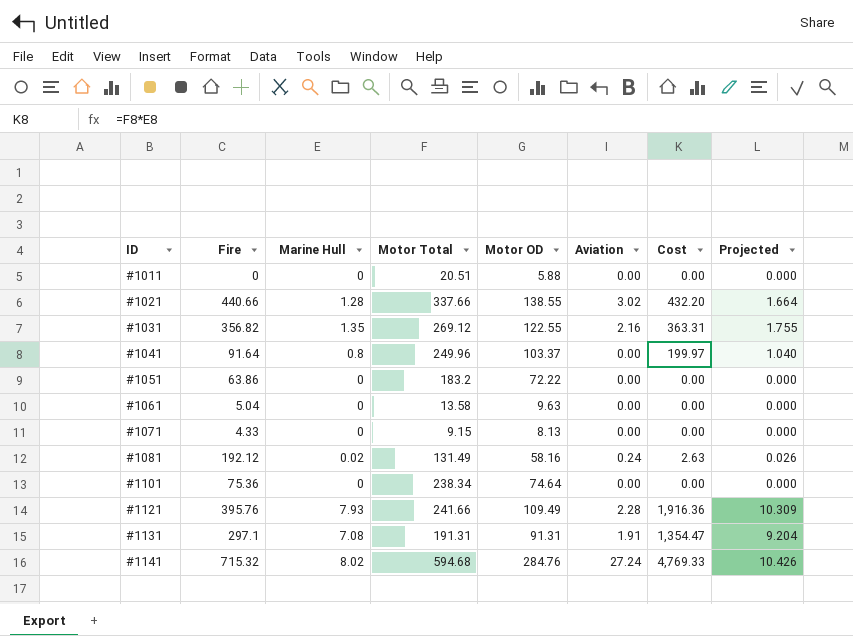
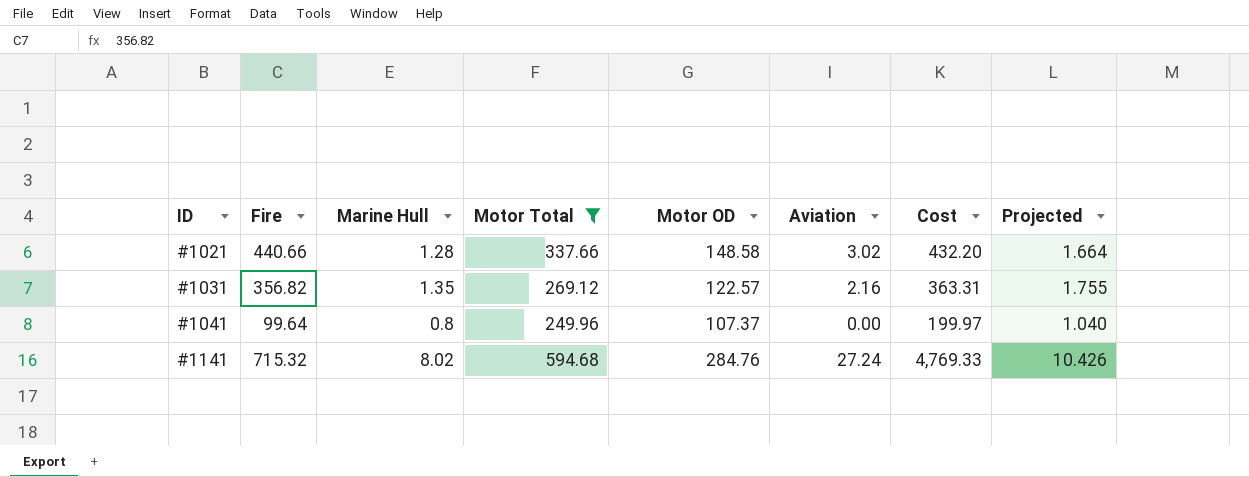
filter: none -> Motor Total >= 249.96
#1021 | Motor OD: 138.55 -> 148.58
#1031 | Motor OD: 122.55 -> 122.57
#1041 | Fire: 91.64 -> 99.64
#1041 | Motor OD: 103.37 -> 107.37

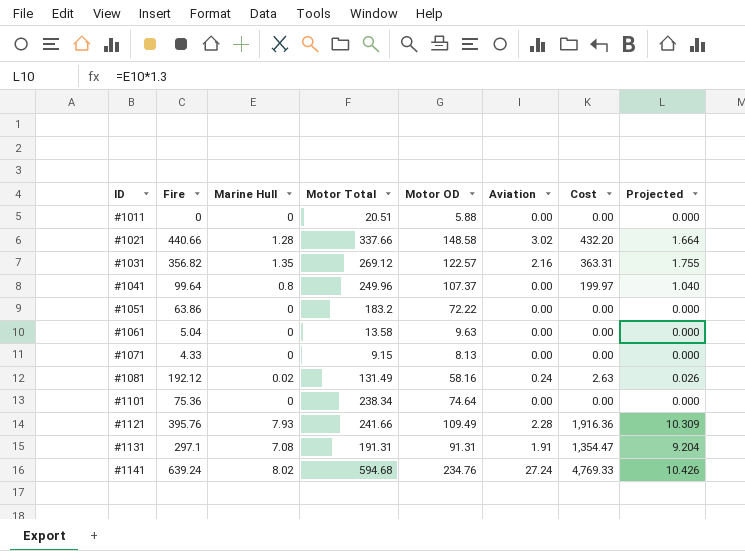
filter: Motor Total >= 249.96 -> none
#1141 | Fire: 715.32 -> 639.24
#1141 | Motor OD: 284.76 -> 234.76

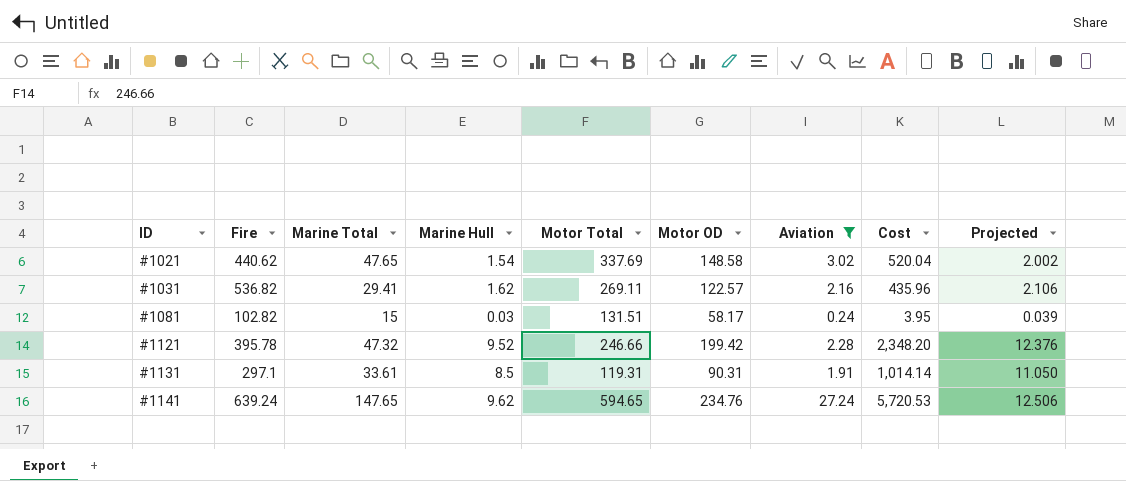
filter: none -> Aviation != 0.00
column Marine Total | position: none -> 3
#1021 | Fire: 440.66 -> 440.62
#1021 | Marine Hull: 1.28 -> 1.54
#1021 | Motor Total: 337.66 -> 337.69
#1021 | Cost: 432.20 -> 520.04
#1021 | Projected: 1.664 -> 2.002
#1031 | Fire: 356.82 -> 536.82
#1031 | Marine Hull: 1.35 -> 1.62
#1031 | Motor Total: 269.12 -> 269.11
#1031 | Cost: 363.31 -> 435.96
#1031 | Projected: 1.755 -> 2.106
#1081 | Fire: 192.12 -> 102.82
#1081 | Marine Hull: 0.02 -> 0.03
#1081 | Motor Total: 131.49 -> 131.51
#1081 | Motor OD: 58.16 -> 58.17
#1081 | Cost: 2.63 -> 3.95
#1081 | Projected: 0.026 -> 0.039
#1121 | Fire: 395.76 -> 395.78
#1121 | Marine Hull: 7.93 -> 9.52
#1121 | Motor Total: 241.66 -> 246.66
#1121 | Motor OD: 109.49 -> 199.42
#1121 | Cost: 1,916.36 -> 2,348.20
#1121 | Projected: 10.309 -> 12.376
#1131 | Marine Hull: 7.08 -> 8.5
#1131 | Motor Total: 191.31 -> 119.31
#1131 | Motor OD: 91.31 -> 90.31
#1131 | Cost: 1,354.47 -> 1,014.14
#1131 | Projected: 9.204 -> 11.050
#1141 | Marine Hull: 8.02 -> 9.62
#1141 | Motor Total: 594.68 -> 594.65
#1141 | Cost: 4,769.33 -> 5,720.53
#1141 | Projected: 10.426 -> 12.506

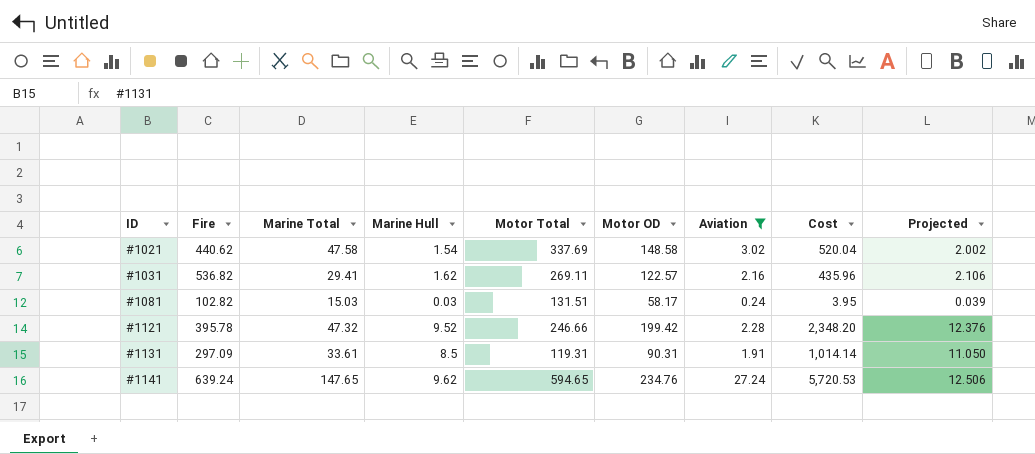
#1021 | Marine Total: 47.65 -> 47.58
#1081 | Marine Total: 15 -> 15.03
#1131 | Fire: 297.1 -> 297.09

